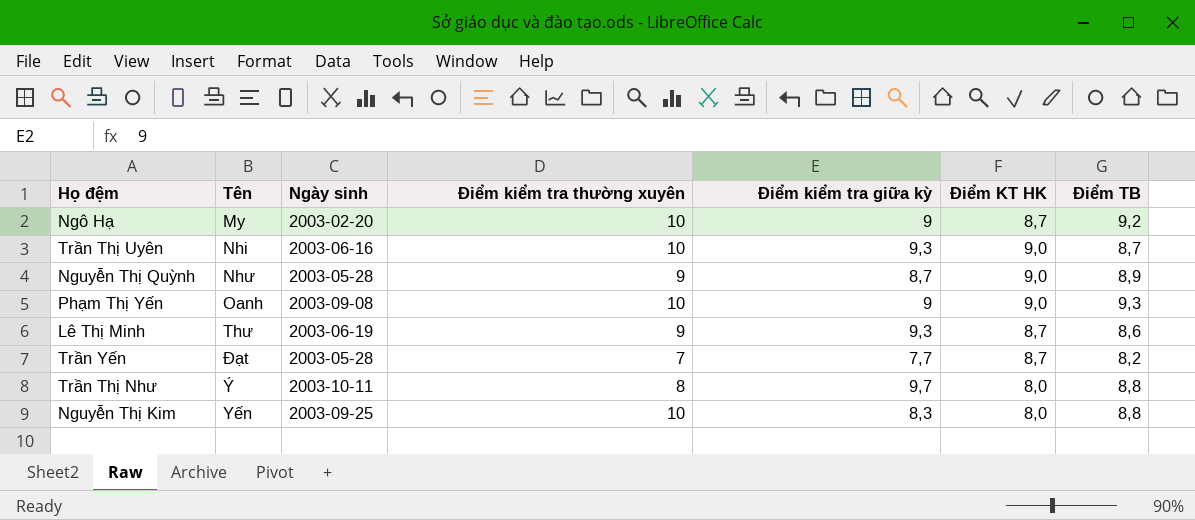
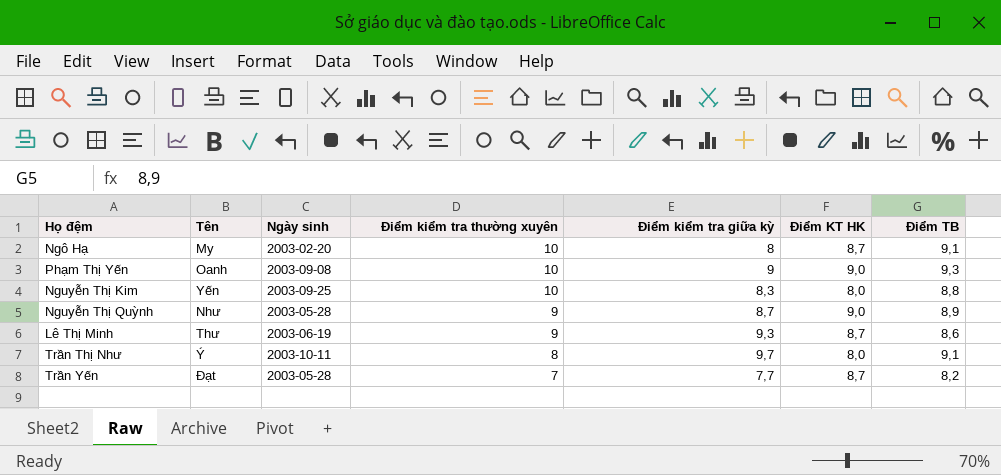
row order: none -> Điểm kiểm tra thường xuyên descending
row Trần Thị Uyên: Nhi | 2003-06-16 | 10 | 9,3 | 9,0 | 8,7 -> none
Ngô Hạ | Điểm kiểm tra giữa kỳ: 9 -> 8
Ngô Hạ | Điểm TB: 9,2 -> 9,1
Trần Thị Như | Điểm TB: 8,8 -> 9,1

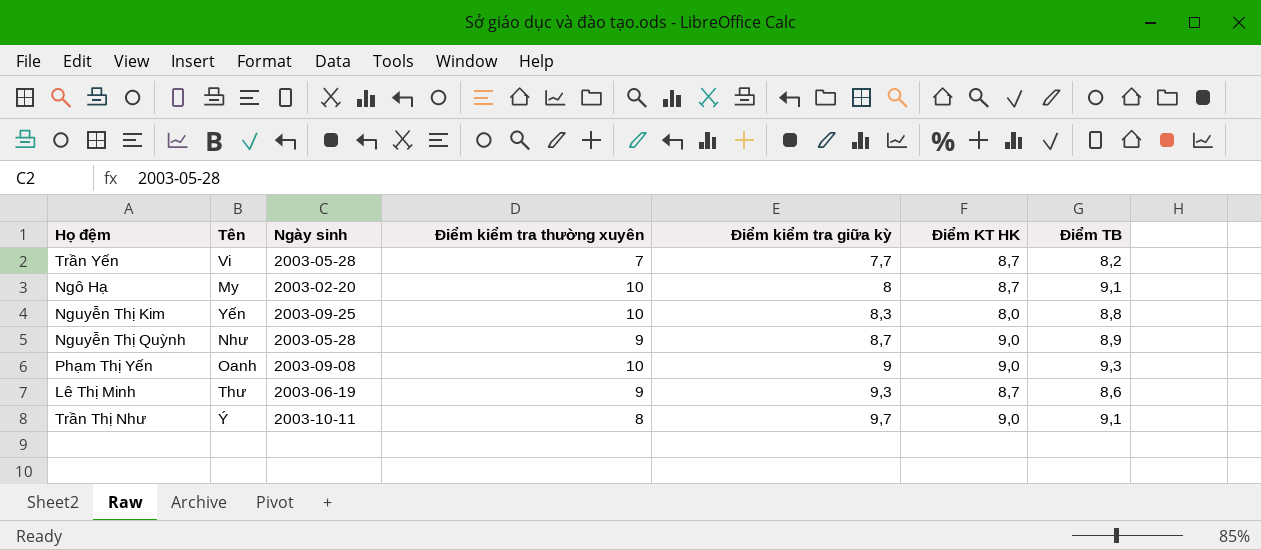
row order: Điểm kiểm tra thường xuyên descending -> Điểm kiểm tra giữa kỳ ascending
Trần Yến | Tên: Đạt -> Vi
Trần Thị Như | Điểm KT HK: 8,0 -> 9,0

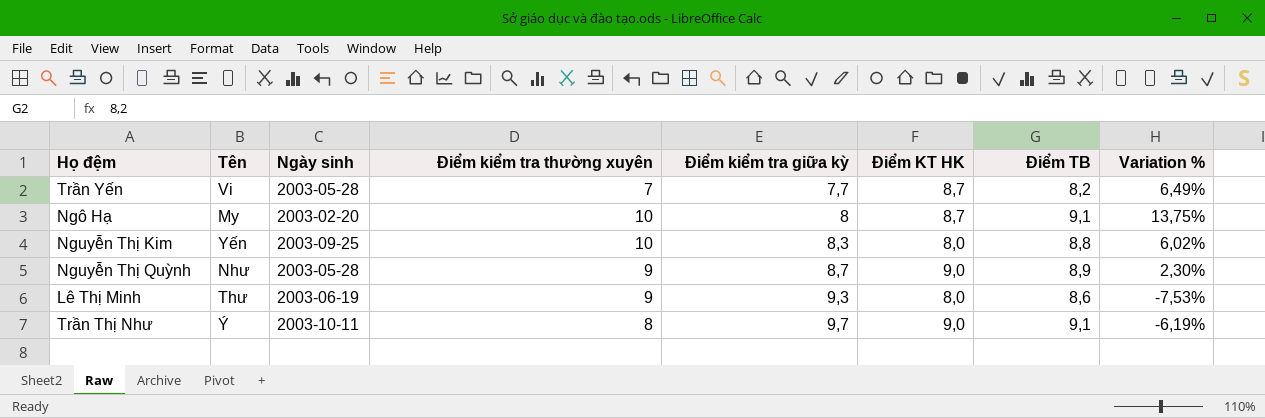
column Variation % | formula: none -> ([Điểm TB] - [Điểm kiểm tra giữa kỳ]) / [Điểm kiểm tra giữa kỳ]
row Phạm Thị Yến: Oanh | 2003-09-08 | 10 | 9 | 9,0 | 9,3 -> none
Lê Thị Minh | Điểm KT HK: 8,7 -> 8,0

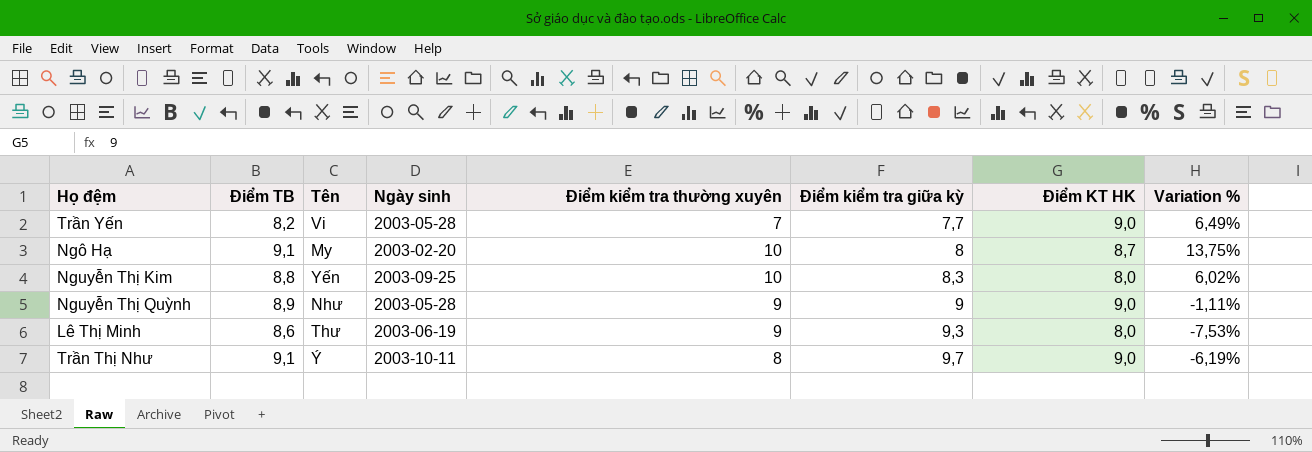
column Điểm TB | position: 7 -> 2
Trần Yến | Điểm KT HK: 8,7 -> 9,0
Nguyễn Thị Quỳnh | Điểm kiểm tra giữa kỳ: 8,7 -> 9
Nguyễn Thị Quỳnh | Variation %: 2,30% -> -1,11%

